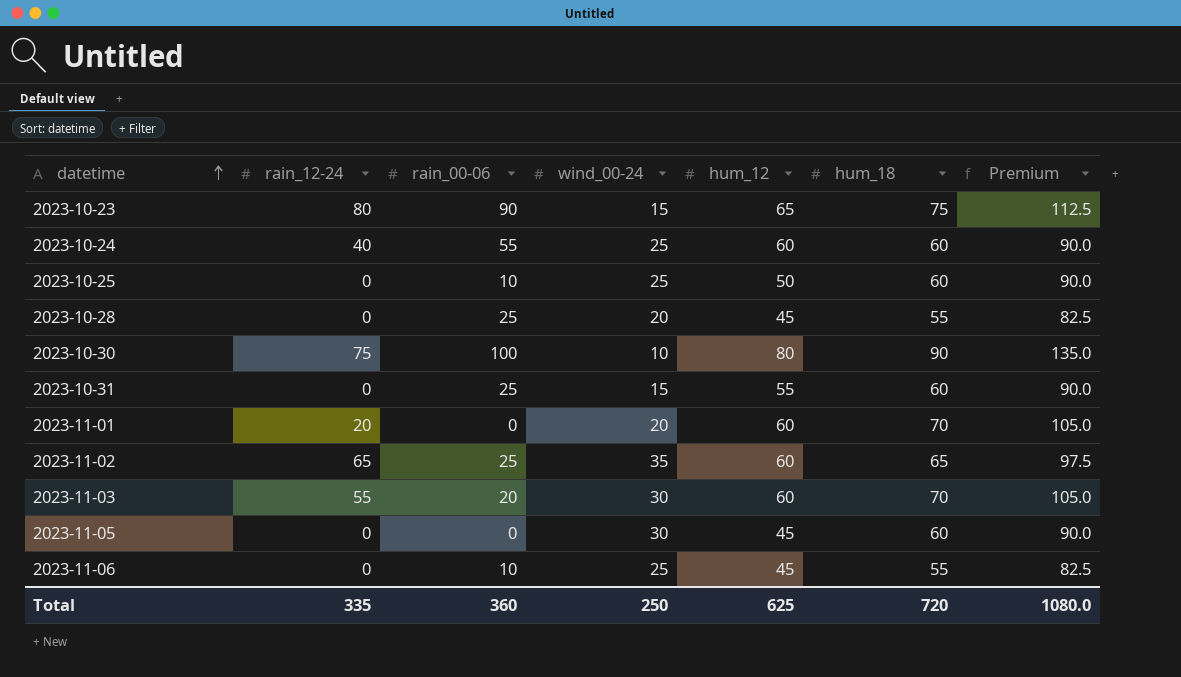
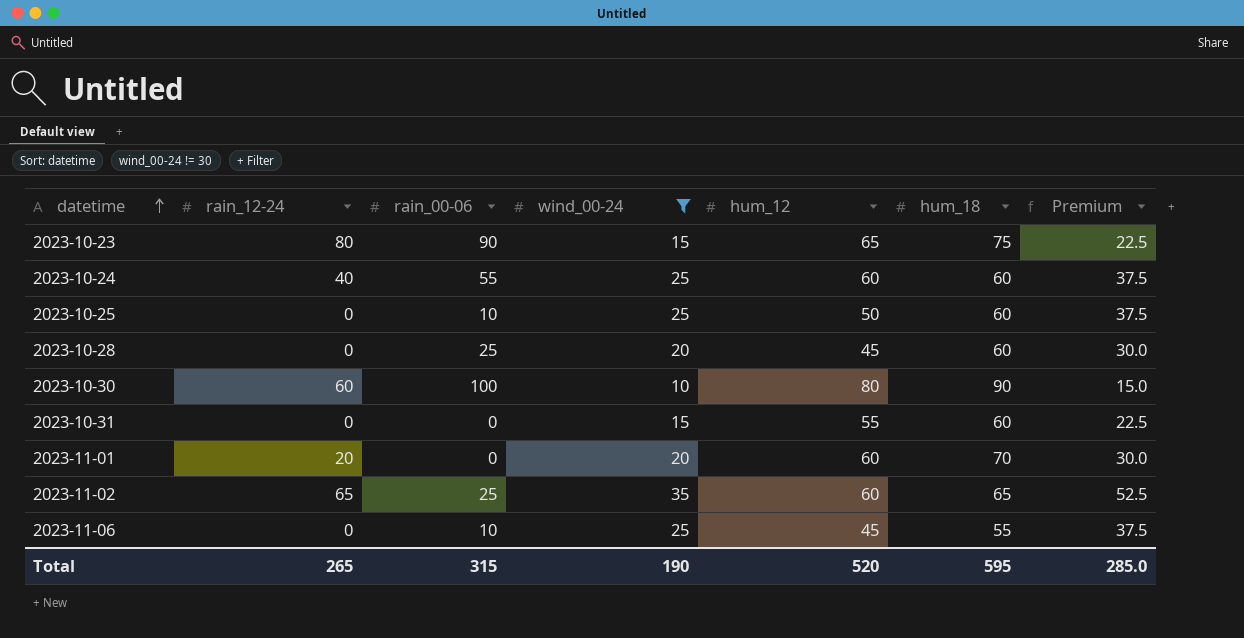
filter: none -> wind_00-24 != 30
column Premium | formula: [hum_18] * 1.5 -> [wind_00-24] * 1.5
2023-10-28 | hum_18: 55 -> 60
2023-10-30 | rain_12-24: 75 -> 60
2023-10-31 | rain_00-06: 25 -> 0
Total | rain_12-24: 335 -> 265
Total | rain_00-06: 360 -> 315
Total | wind_00-24: 250 -> 190
Total | hum_12: 625 -> 520
Total | hum_18: 720 -> 595
Total | Premium: 1080.0 -> 285.0

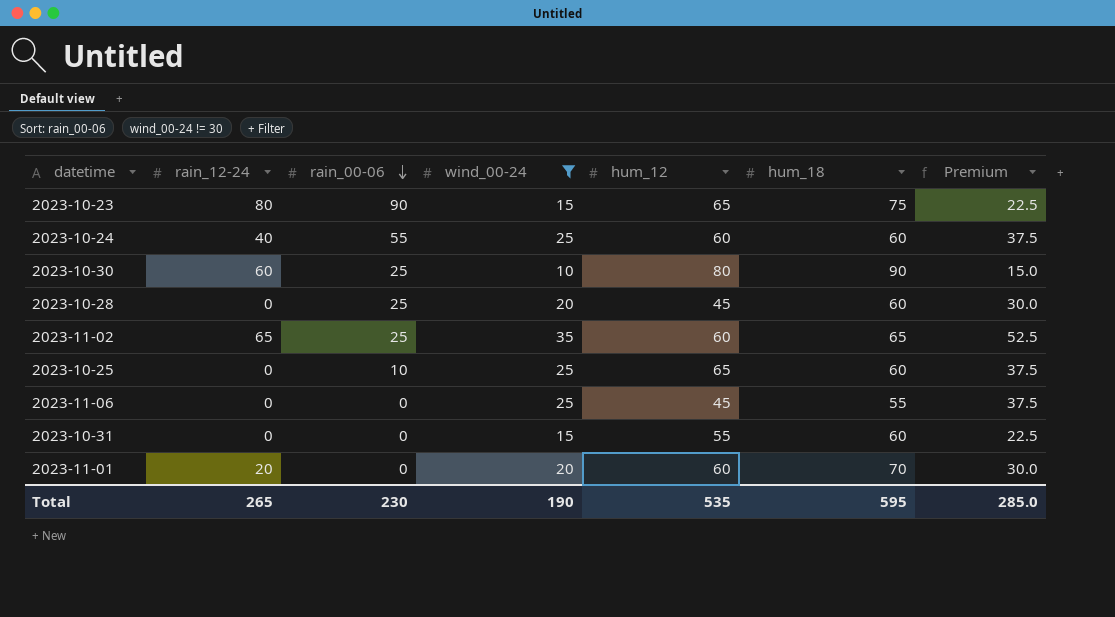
row order: datetime ascending -> rain_00-06 descending
2023-10-30 | rain_00-06: 100 -> 25
2023-10-25 | hum_12: 50 -> 65
2023-11-06 | rain_00-06: 10 -> 0
Total | rain_00-06: 315 -> 230
Total | hum_12: 520 -> 535

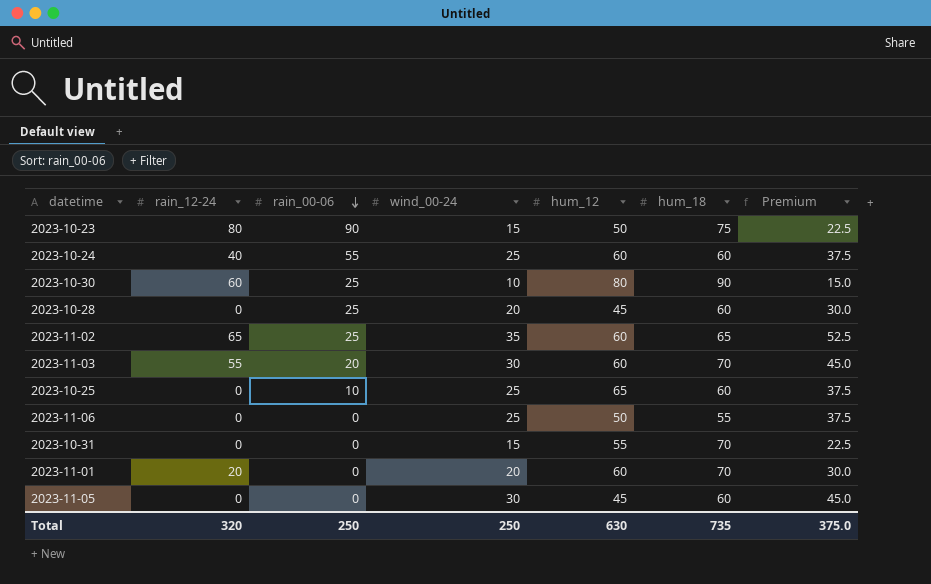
filter: wind_00-24 != 30 -> none
2023-10-23 | hum_12: 65 -> 50
2023-11-06 | hum_12: 45 -> 50
2023-10-31 | hum_18: 60 -> 70
Total | rain_12-24: 265 -> 320
Total | rain_00-06: 230 -> 250
Total | wind_00-24: 190 -> 250
Total | hum_12: 535 -> 630
Total | hum_18: 595 -> 735
Total | Premium: 285.0 -> 375.0

